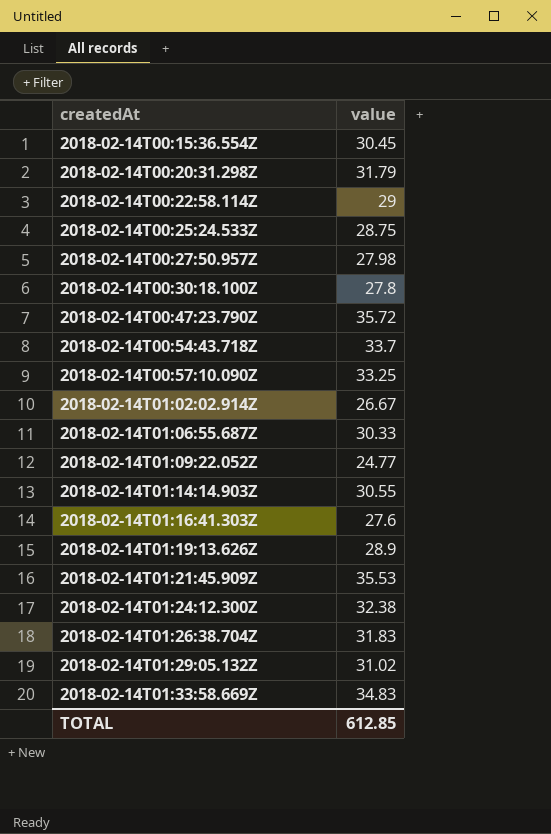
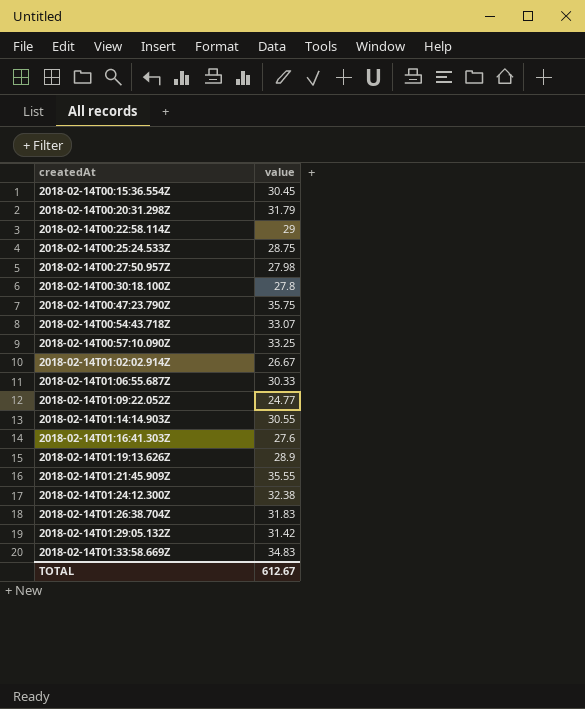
2018-02-14T00:47:23.790Z | value: 35.72 -> 35.75
2018-02-14T00:54:43.718Z | value: 33.7 -> 33.07
2018-02-14T01:21:45.909Z | value: 35.53 -> 35.55
2018-02-14T01:29:05.132Z | value: 31.02 -> 31.42
TOTAL | value: 612.85 -> 612.67

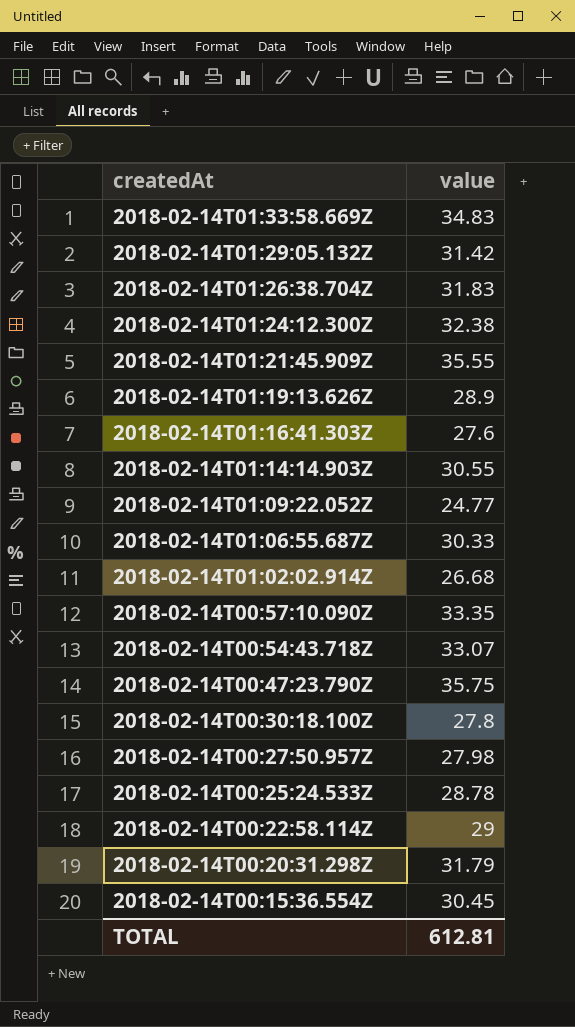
row order: createdAt ascending -> createdAt descending
2018-02-14T01:02:02.914Z | value: 26.67 -> 26.68
2018-02-14T00:57:10.090Z | value: 33.25 -> 33.35
2018-02-14T00:25:24.533Z | value: 28.75 -> 28.78
TOTAL | value: 612.67 -> 612.81

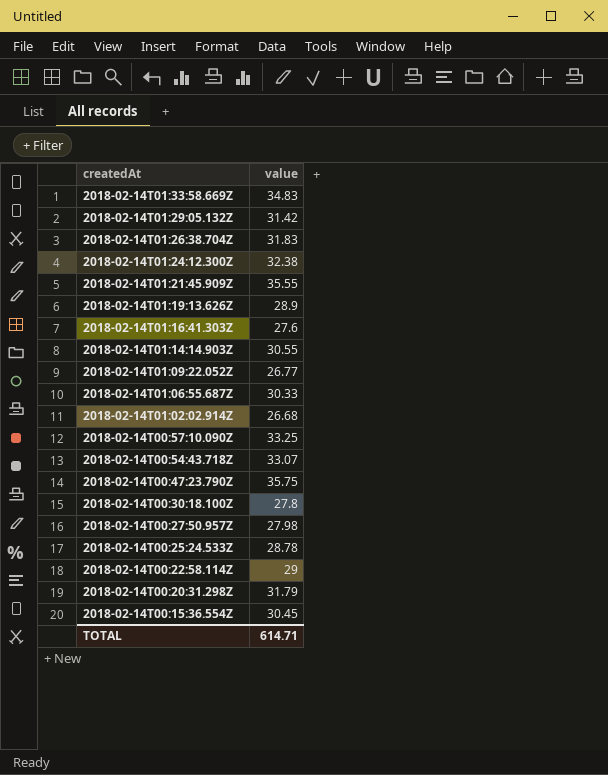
2018-02-14T01:09:22.052Z | value: 24.77 -> 26.77
2018-02-14T00:57:10.090Z | value: 33.35 -> 33.25
TOTAL | value: 612.81 -> 614.71

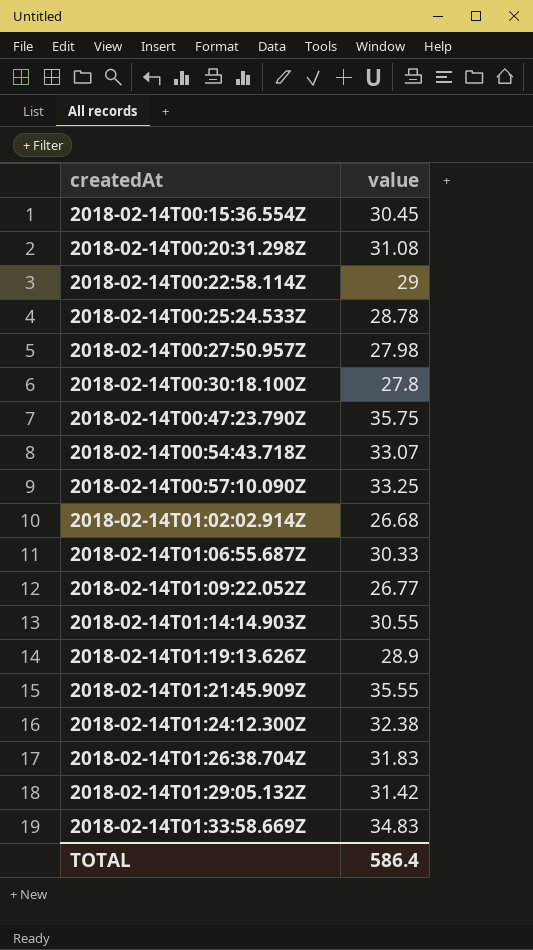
row order: createdAt descending -> createdAt ascending
row 2018-02-14T01:16:41.303Z: 27.6 -> none
2018-02-14T00:20:31.298Z | value: 31.79 -> 31.08
TOTAL | value: 614.71 -> 586.4

